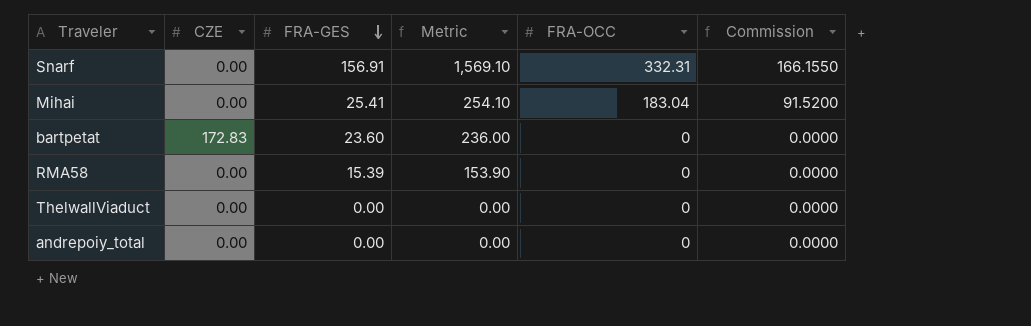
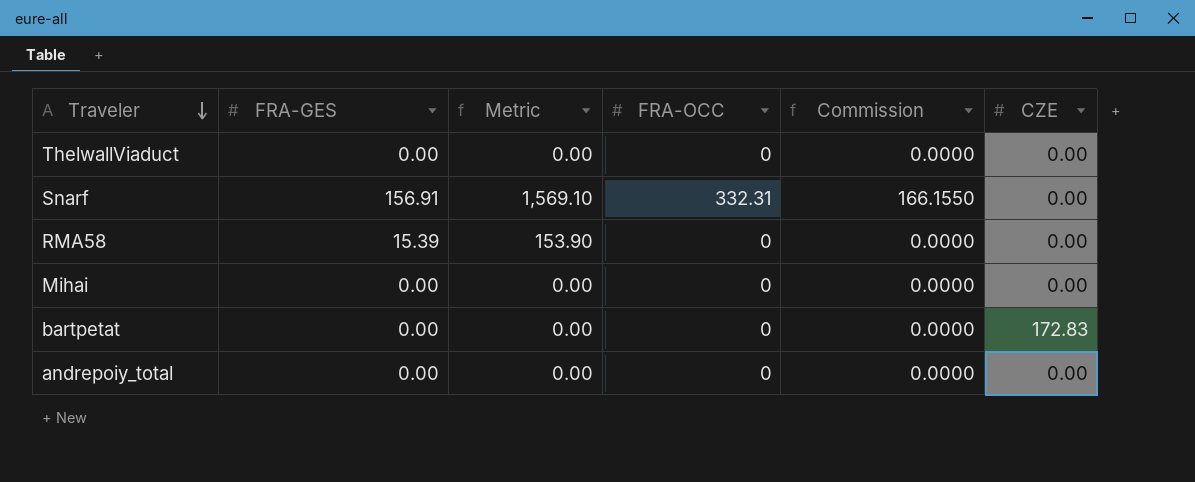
row order: FRA-GES descending -> Traveler descending
column CZE | position: 2 -> 6
Mihai | FRA-GES: 25.41 -> 0.00
Mihai | Metric: 254.10 -> 0.00
Mihai | FRA-OCC: 183.04 -> 0
Mihai | Commission: 91.5200 -> 0.0000
bartpetat | FRA-GES: 23.60 -> 0.00
bartpetat | Metric: 236.00 -> 0.00

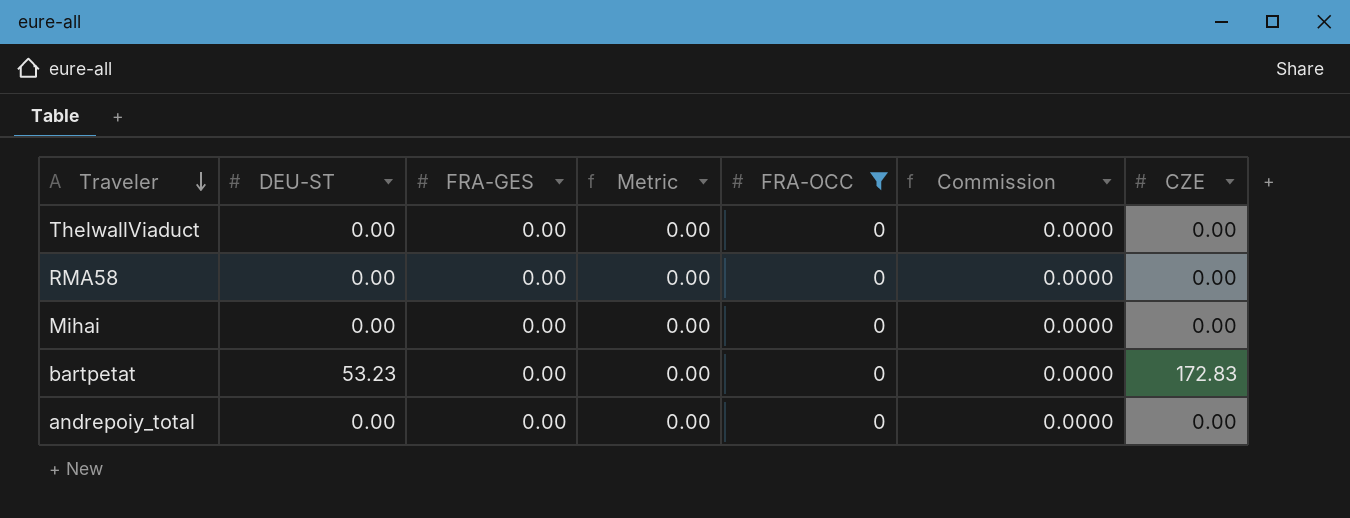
filter: none -> FRA-OCC = 0
column DEU-ST | position: none -> 2
RMA58 | FRA-GES: 15.39 -> 0.00
RMA58 | Metric: 153.90 -> 0.00

